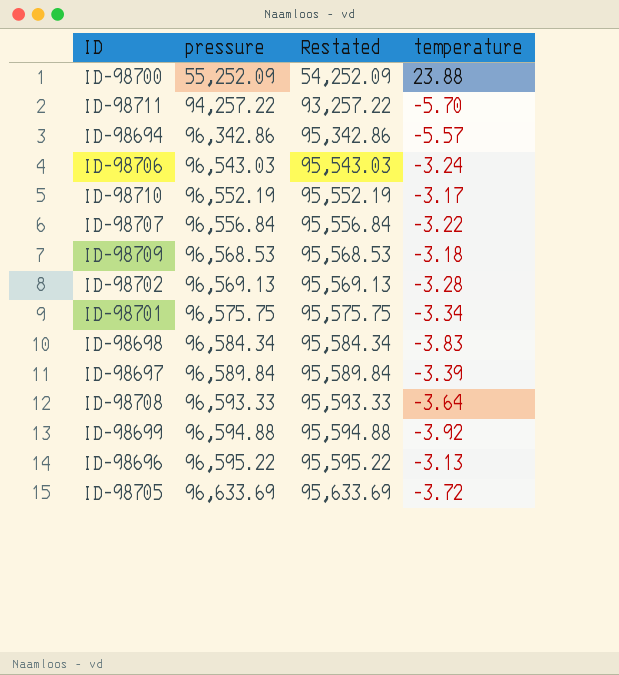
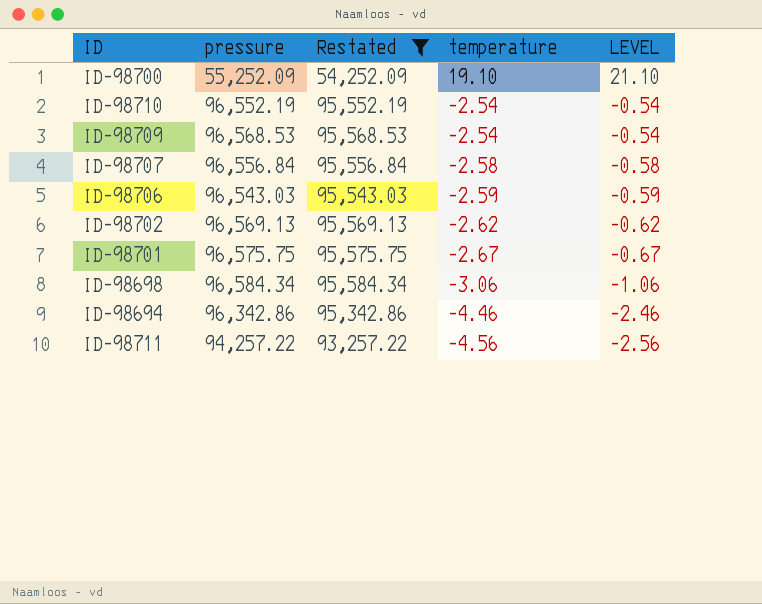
filter: none -> Restated <= 95,584.34
row order: pressure ascending -> temperature descending
column LEVEL | formula: none -> [temperature] + 2
ID-98700 | temperature: 23.88 -> 19.10
ID-98710 | temperature: -3.17 -> -2.54
ID-98709 | temperature: -3.18 -> -2.54
ID-98707 | temperature: -3.22 -> -2.58
ID-98706 | temperature: -3.24 -> -2.59
ID-98702 | temperature: -3.28 -> -2.62
ID-98701 | temperature: -3.34 -> -2.67
ID-98698 | temperature: -3.83 -> -3.06
ID-98694 | temperature: -5.57 -> -4.46
ID-98711 | temperature: -5.70 -> -4.56

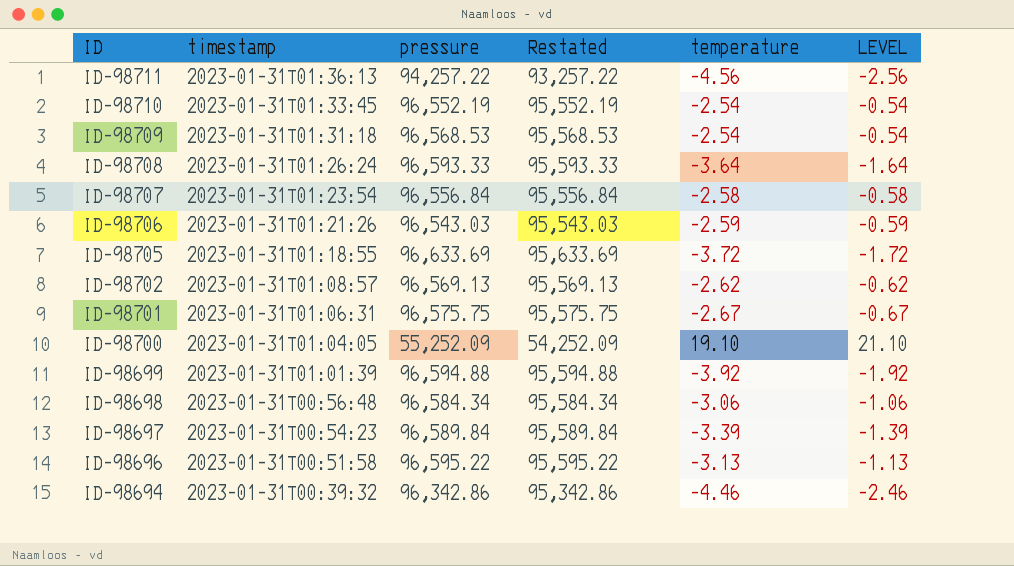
filter: Restated <= 95,584.34 -> none
row order: temperature descending -> ID descending
column timestamp | position: none -> 2

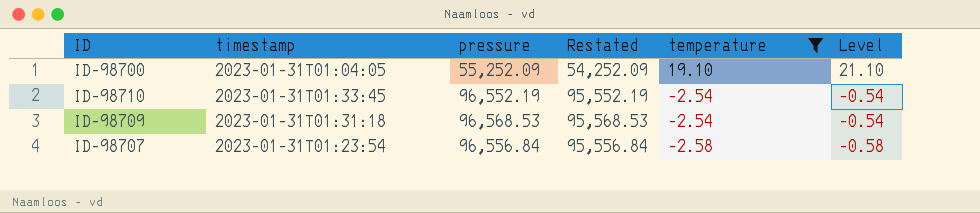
filter: none -> temperature >= -2.58
row order: ID descending -> temperature descending
column name: LEVEL -> Level

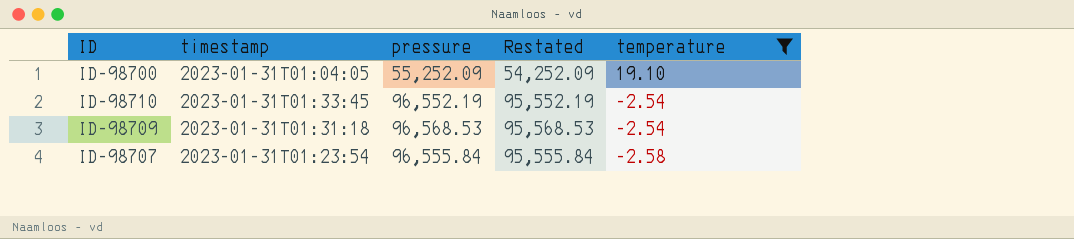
column Level | formula: [temperature] + 2 -> none
ID-98707 | pressure: 96,556.84 -> 96,555.84
ID-98707 | Restated: 95,556.84 -> 95,555.84

